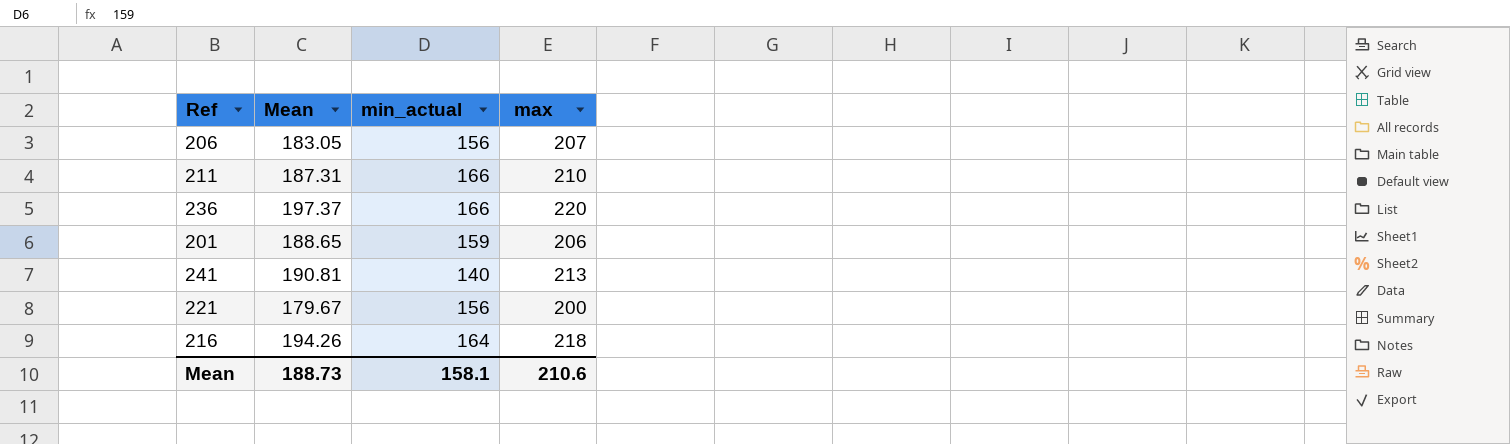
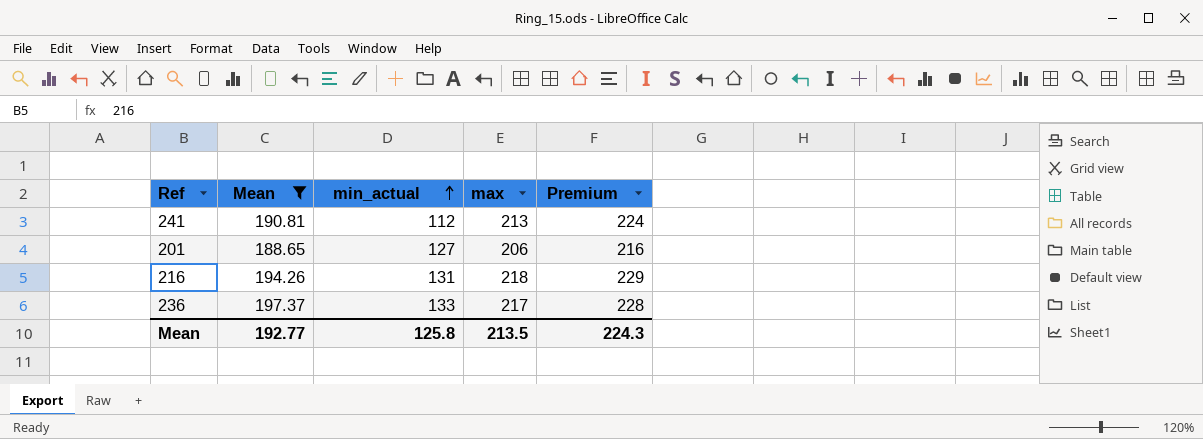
filter: none -> Mean >= 188.65
row order: none -> min_actual ascending
column Premium | formula: none -> [max] * 1.05
241 | min_actual: 140 -> 112
201 | min_actual: 159 -> 127
216 | min_actual: 164 -> 131
236 | min_actual: 166 -> 133
236 | max: 220 -> 217
Mean | Mean: 188.73 -> 192.77
Mean | min_actual: 158.1 -> 125.8
Mean | max: 210.6 -> 213.5

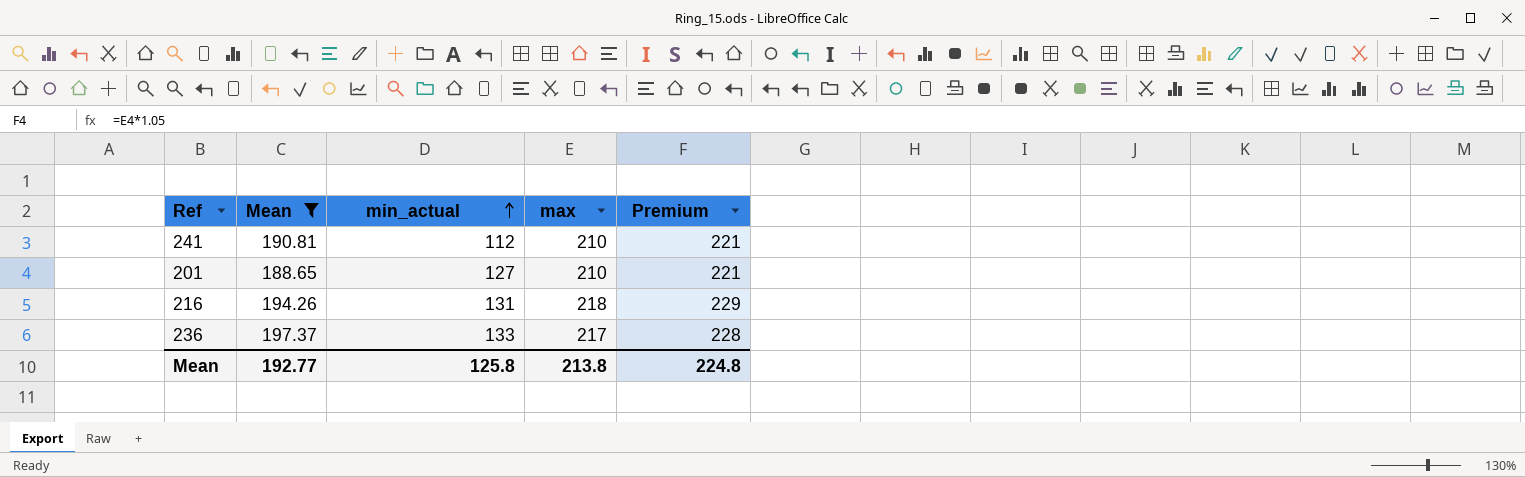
241 | max: 213 -> 210
241 | Premium: 224 -> 221
201 | max: 206 -> 210
201 | Premium: 216 -> 221
Mean | max: 213.5 -> 213.8
Mean | Premium: 224.3 -> 224.8

